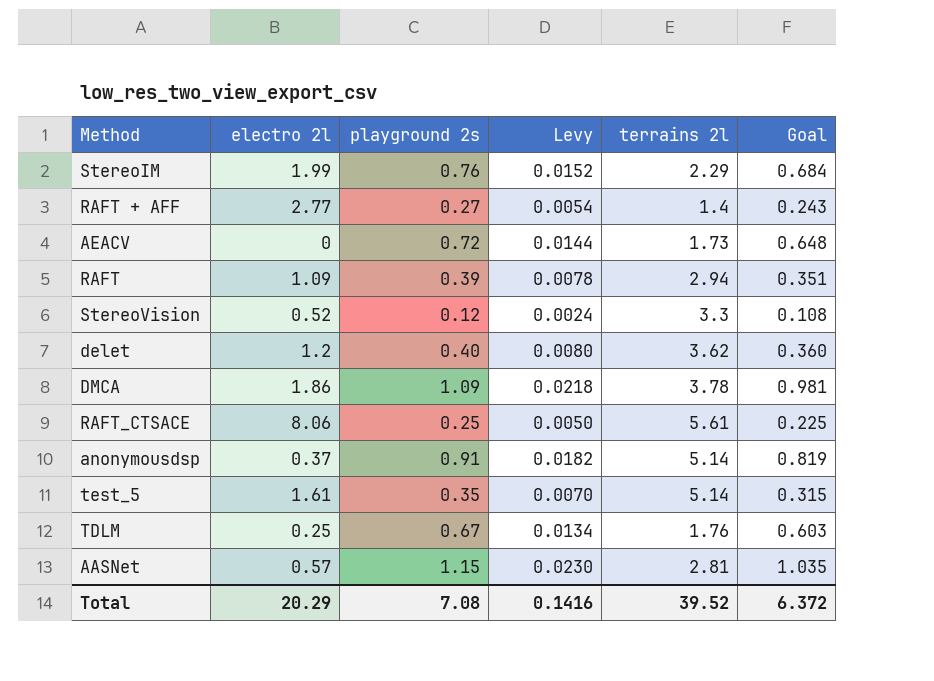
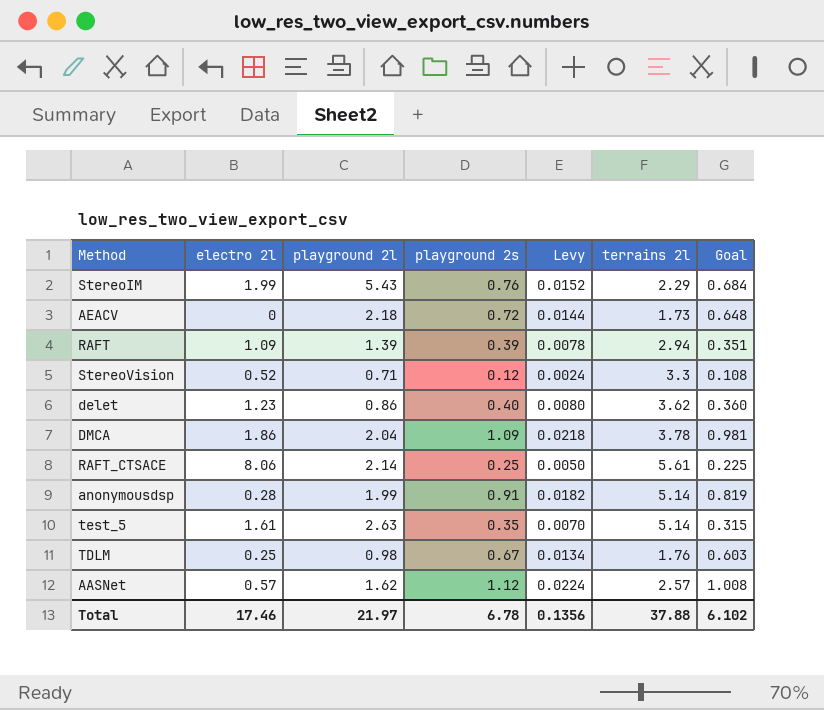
column playground 2l | position: none -> 3
row RAFT + AFF: 2.77 | 0.27 | 0.0054 | 1.4 | 0.243 -> none
delet | electro 2l: 1.2 -> 1.23
anonymousdsp | electro 2l: 0.37 -> 0.28
AASNet | playground 2s: 1.15 -> 1.12
AASNet | Levy: 0.0230 -> 0.0224
AASNet | terrains 2l: 2.81 -> 2.57
AASNet | Goal: 1.035 -> 1.008
Total | electro 2l: 20.29 -> 17.46
Total | playground 2s: 7.08 -> 6.78
Total | Levy: 0.1416 -> 0.1356
Total | terrains 2l: 39.52 -> 37.88
Total | Goal: 6.372 -> 6.102

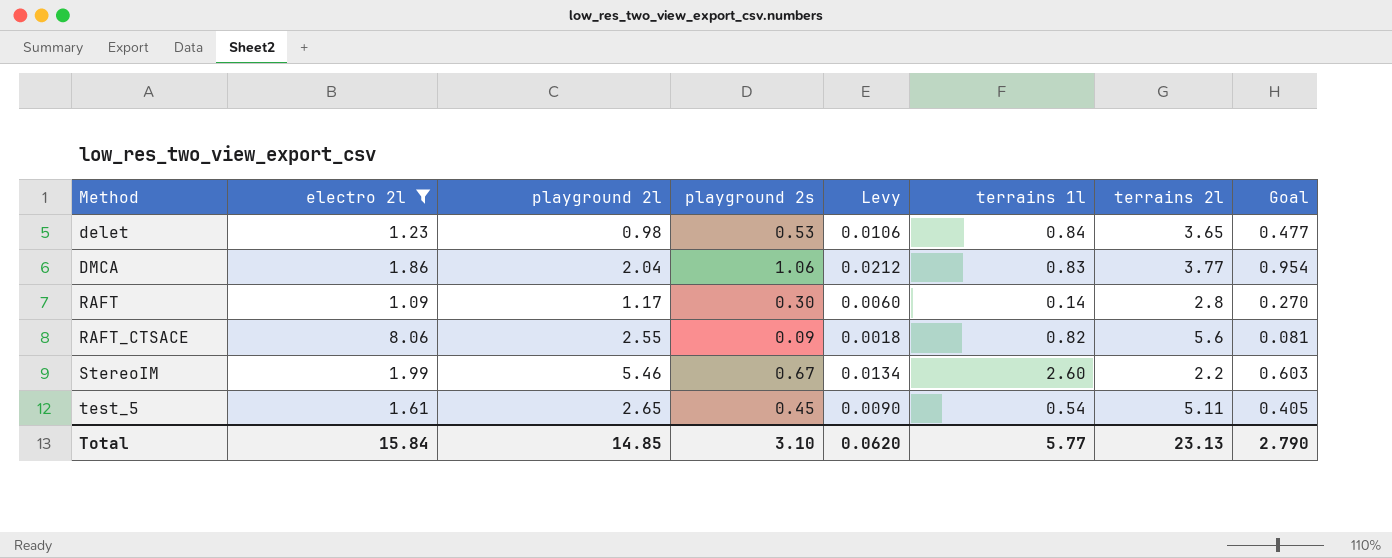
filter: none -> electro 2l >= 1.09
row order: none -> Method ascending
column terrains 1l | position: none -> 6
delet | playground 2l: 0.86 -> 0.98
delet | playground 2s: 0.40 -> 0.53
delet | Levy: 0.0080 -> 0.0106
delet | terrains 2l: 3.62 -> 3.65
delet | Goal: 0.360 -> 0.477
DMCA | playground 2s: 1.09 -> 1.06
DMCA | Levy: 0.0218 -> 0.0212
DMCA | terrains 2l: 3.78 -> 3.77
DMCA | Goal: 0.981 -> 0.954
RAFT | playground 2l: 1.39 -> 1.17
RAFT | playground 2s: 0.39 -> 0.30
RAFT | Levy: 0.0078 -> 0.0060
RAFT | terrains 2l: 2.94 -> 2.8
RAFT | Goal: 0.351 -> 0.270
RAFT_CTSACE | playground 2l: 2.14 -> 2.55
RAFT_CTSACE | playground 2s: 0.25 -> 0.09
RAFT_CTSACE | Levy: 0.0050 -> 0.0018
RAFT_CTSACE | terrains 2l: 5.61 -> 5.6
RAFT_CTSACE | Goal: 0.225 -> 0.081
StereoIM | playground 2l: 5.43 -> 5.46
StereoIM | playground 2s: 0.76 -> 0.67
StereoIM | Levy: 0.0152 -> 0.0134
StereoIM | terrains 2l: 2.29 -> 2.2
StereoIM | Goal: 0.684 -> 0.603
test_5 | playground 2l: 2.63 -> 2.65
test_5 | playground 2s: 0.35 -> 0.45
test_5 | Levy: 0.0070 -> 0.0090
test_5 | terrains 2l: 5.14 -> 5.11
test_5 | Goal: 0.315 -> 0.405
Total | electro 2l: 17.46 -> 15.84
Total | playground 2l: 21.97 -> 14.85
Total | playground 2s: 6.78 -> 3.10
Total | Levy: 0.1356 -> 0.0620
Total | terrains 2l: 37.88 -> 23.13
Total | Goal: 6.102 -> 2.790

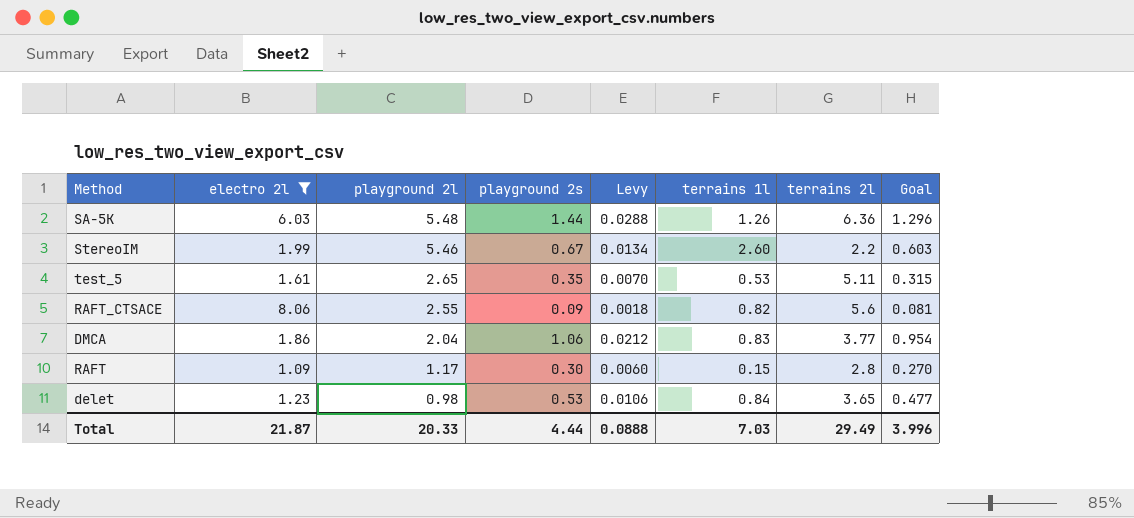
row order: Method ascending -> playground 2l descending
row SA-5K: none -> 6.03 | 5.48 | 1.44 | 0.0288 | 1.26 | 6.36 | 1.296
test_5 | playground 2s: 0.45 -> 0.35
test_5 | Levy: 0.0090 -> 0.0070
test_5 | terrains 1l: 0.54 -> 0.53
test_5 | Goal: 0.405 -> 0.315
RAFT | terrains 1l: 0.14 -> 0.15
Total | electro 2l: 15.84 -> 21.87
Total | playground 2l: 14.85 -> 20.33
Total | playground 2s: 3.10 -> 4.44
Total | Levy: 0.0620 -> 0.0888
Total | terrains 1l: 5.77 -> 7.03
Total | terrains 2l: 23.13 -> 29.49
Total | Goal: 2.790 -> 3.996

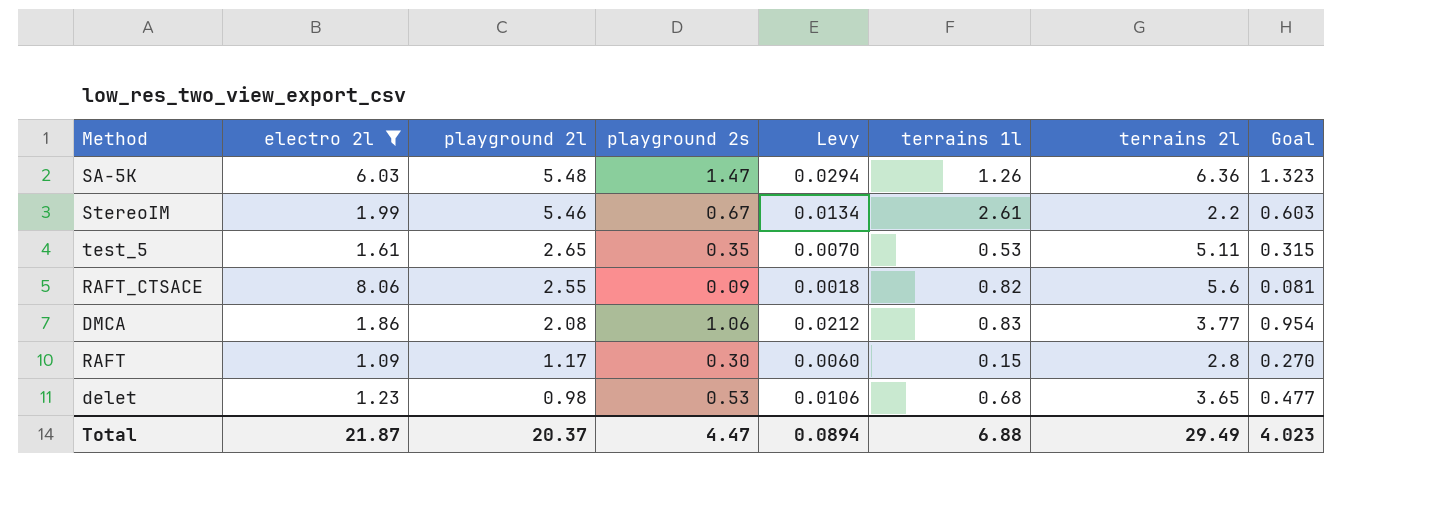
SA-5K | playground 2s: 1.44 -> 1.47
SA-5K | Levy: 0.0288 -> 0.0294
SA-5K | Goal: 1.296 -> 1.323
StereoIM | terrains 1l: 2.60 -> 2.61
DMCA | playground 2l: 2.04 -> 2.08
delet | terrains 1l: 0.84 -> 0.68
Total | playground 2l: 20.33 -> 20.37
Total | playground 2s: 4.44 -> 4.47
Total | Levy: 0.0888 -> 0.0894
Total | terrains 1l: 7.03 -> 6.88
Total | Goal: 3.996 -> 4.023

